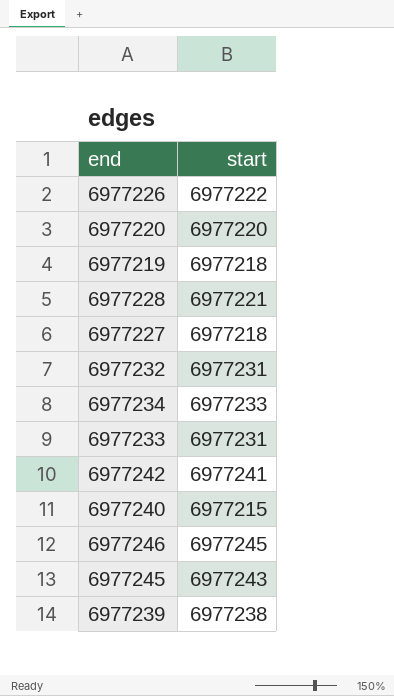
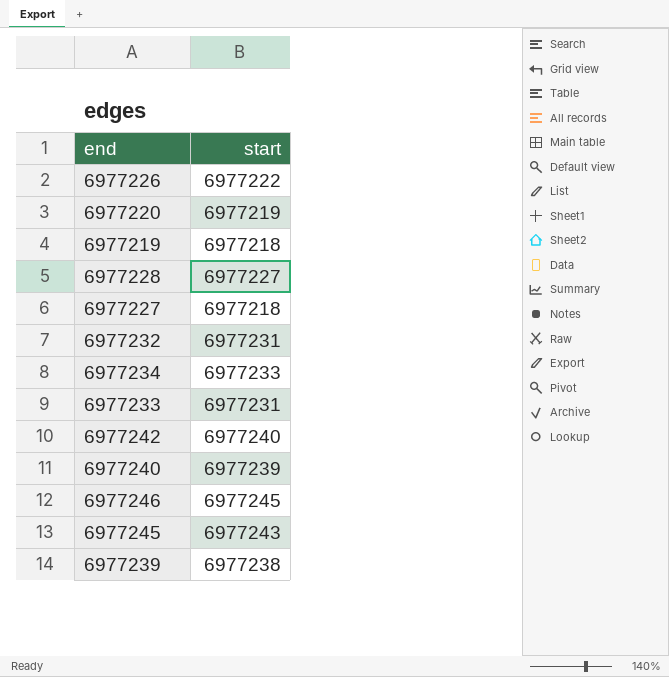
6977220 | start: 6977220 -> 6977219
6977228 | start: 6977221 -> 6977227
6977242 | start: 6977241 -> 6977240
6977240 | start: 6977215 -> 6977239

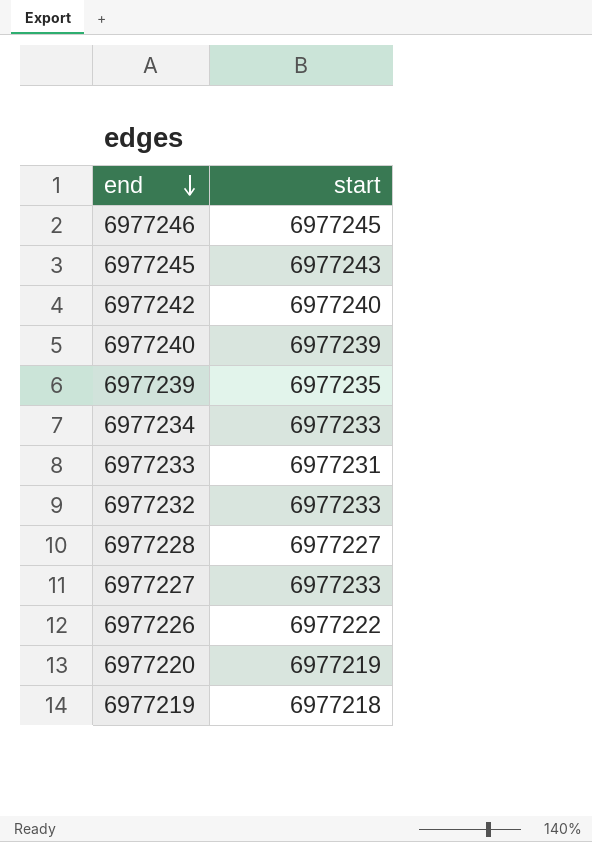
row order: none -> end descending
6977239 | start: 6977238 -> 6977235
6977232 | start: 6977231 -> 6977233
6977227 | start: 6977218 -> 6977233

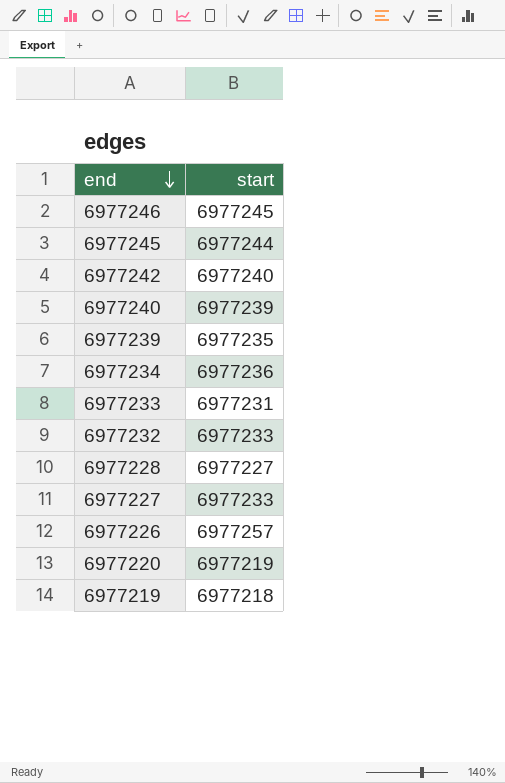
6977245 | start: 6977243 -> 6977244
6977234 | start: 6977233 -> 6977236
6977226 | start: 6977222 -> 6977257

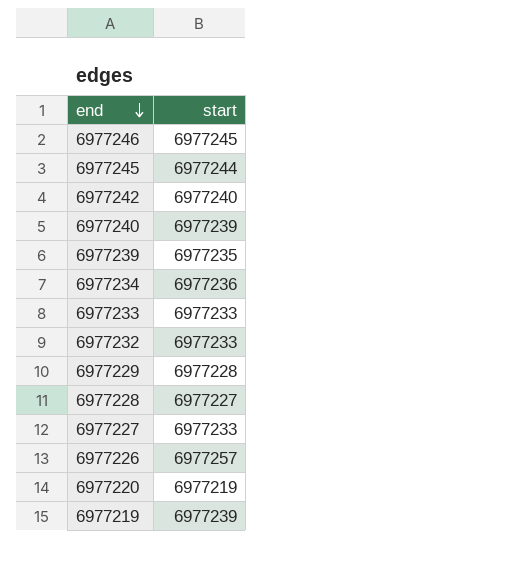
6977233 | start: 6977231 -> 6977233
row 6977229: none -> 6977228
6977219 | start: 6977218 -> 6977239

